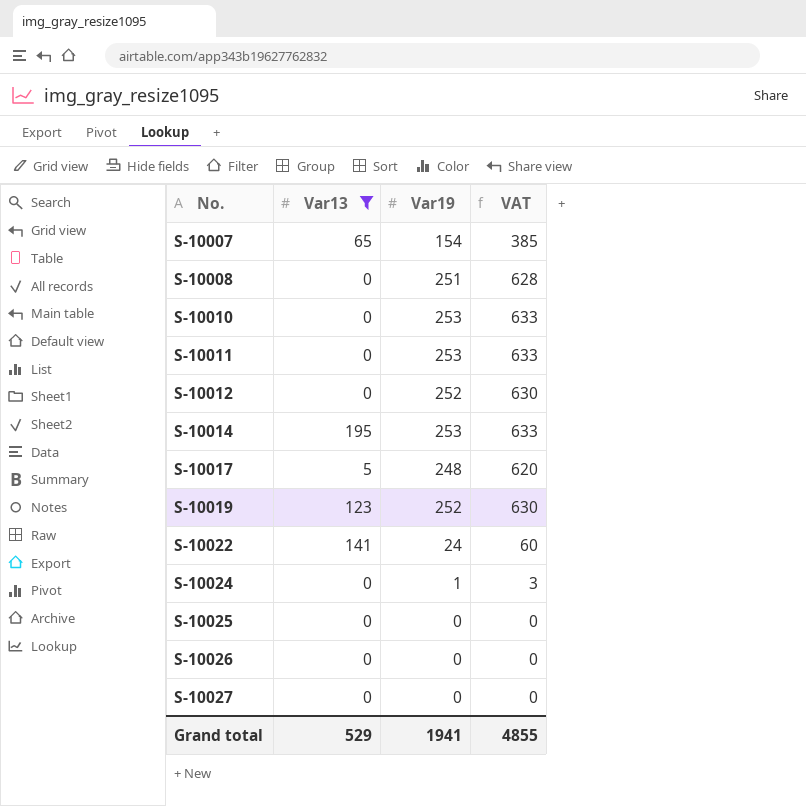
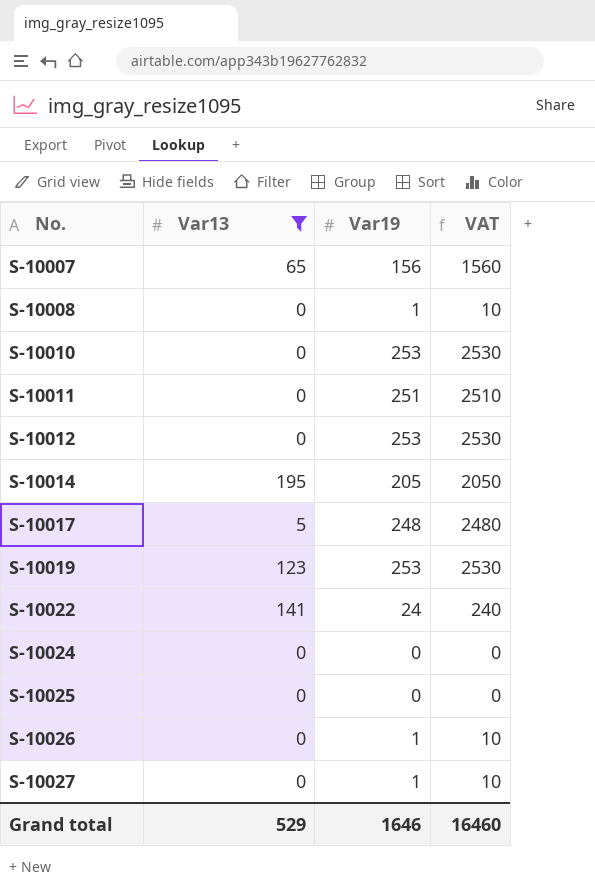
column VAT | formula: [Var19] * 2.5 -> [Var19] * 10
S-10007 | Var19: 154 -> 156
S-10008 | Var19: 251 -> 1
S-10011 | Var19: 253 -> 251
S-10012 | Var19: 252 -> 253
S-10014 | Var19: 253 -> 205
S-10019 | Var19: 252 -> 253
S-10024 | Var19: 1 -> 0
S-10026 | Var19: 0 -> 1
S-10027 | Var19: 0 -> 1
Grand total | Var19: 1941 -> 1646
Grand total | VAT: 4855 -> 16460

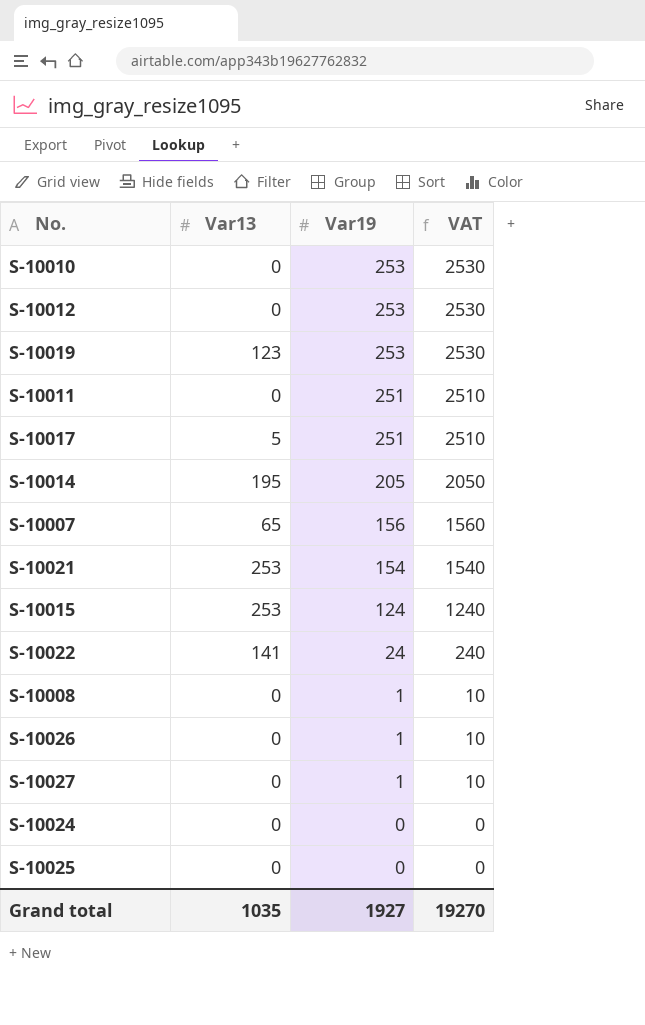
filter: Var13 != 253 -> none
row order: No. ascending -> Var19 descending
S-10017 | Var19: 248 -> 251
S-10017 | VAT: 2480 -> 2510
Grand total | Var13: 529 -> 1035
Grand total | Var19: 1646 -> 1927
Grand total | VAT: 16460 -> 19270

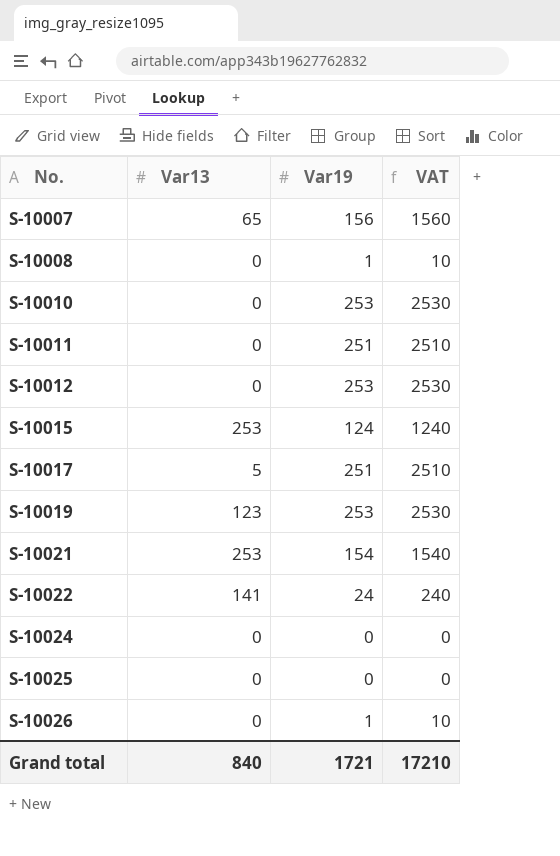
row order: Var19 descending -> No. ascending
row S-10014: 195 | 205 | 2050 -> none
row S-10027: 0 | 1 | 10 -> none
Grand total | Var13: 1035 -> 840
Grand total | Var19: 1927 -> 1721
Grand total | VAT: 19270 -> 17210

